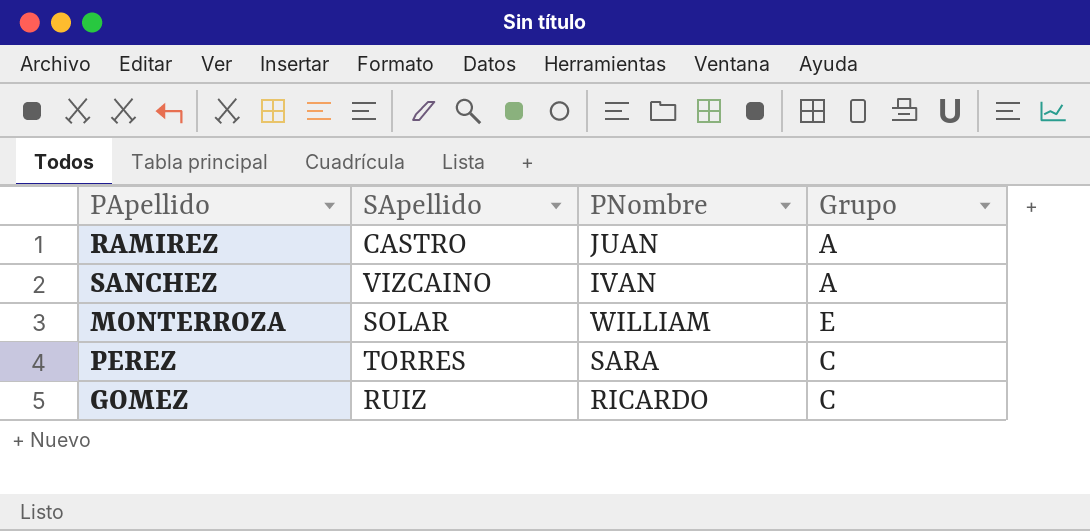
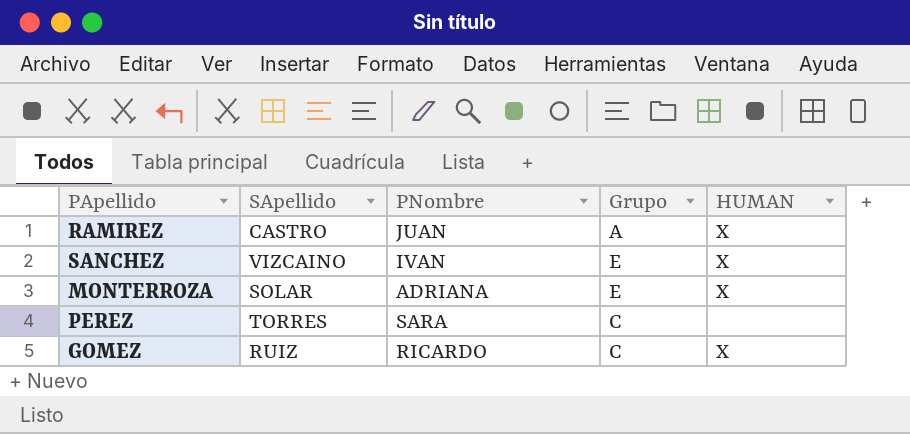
column HUMAN | position: none -> 5
SANCHEZ | Grupo: A -> E
MONTERROZA | PNombre: WILLIAM -> ADRIANA

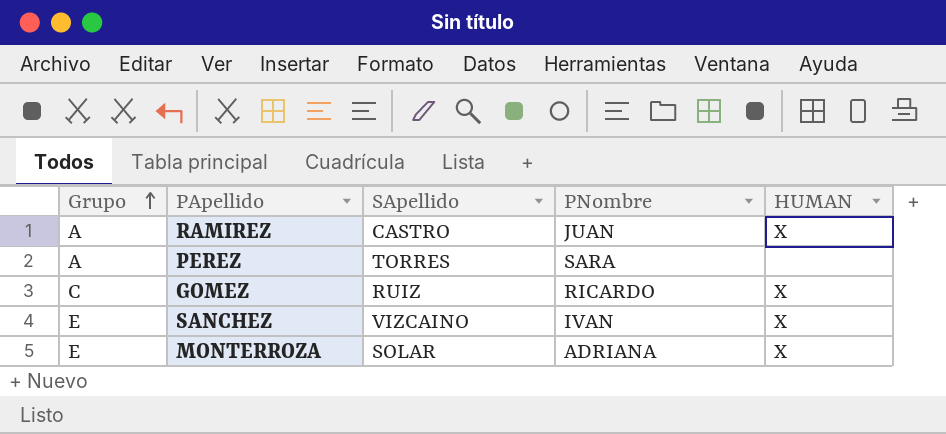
row order: none -> Grupo ascending
column Grupo | position: 4 -> 1
PEREZ | Grupo: C -> A

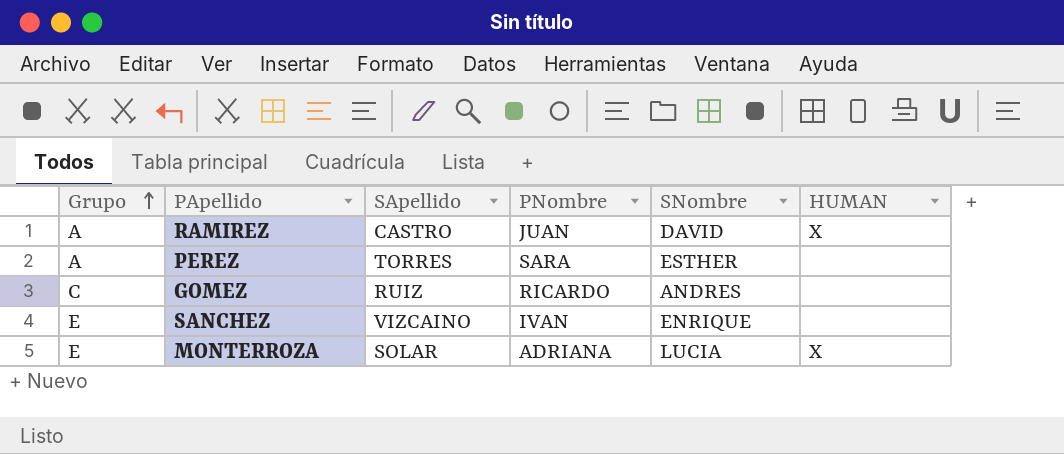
column SNombre | position: none -> 5
GOMEZ | HUMAN: X -> none
SANCHEZ | HUMAN: X -> none

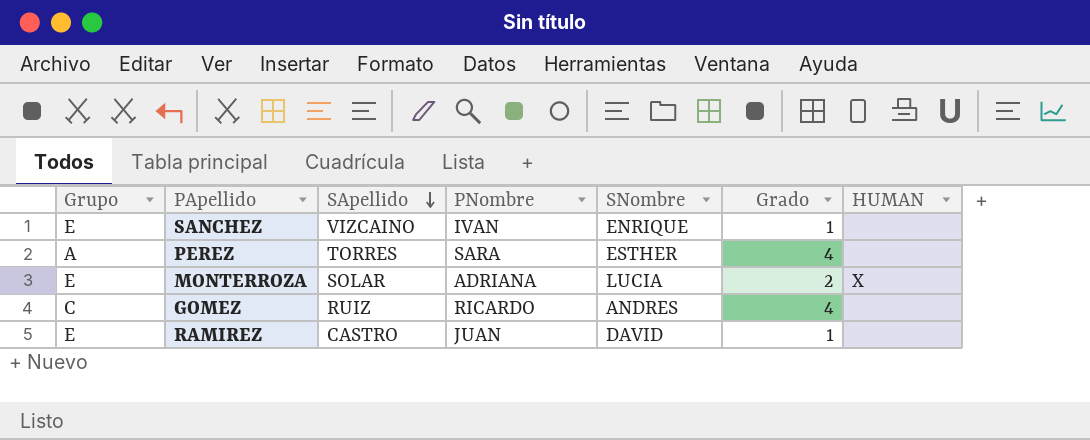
row order: Grupo ascending -> SApellido descending
column Grado | position: none -> 6
RAMIREZ | Grupo: A -> E
RAMIREZ | HUMAN: X -> none

